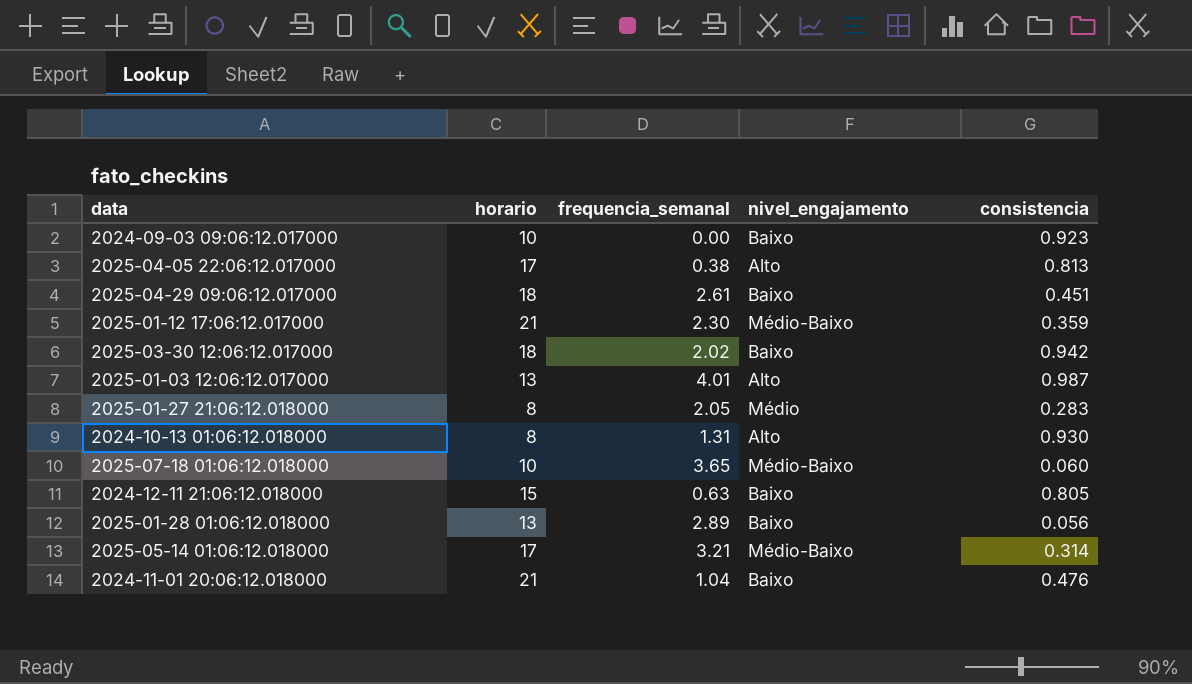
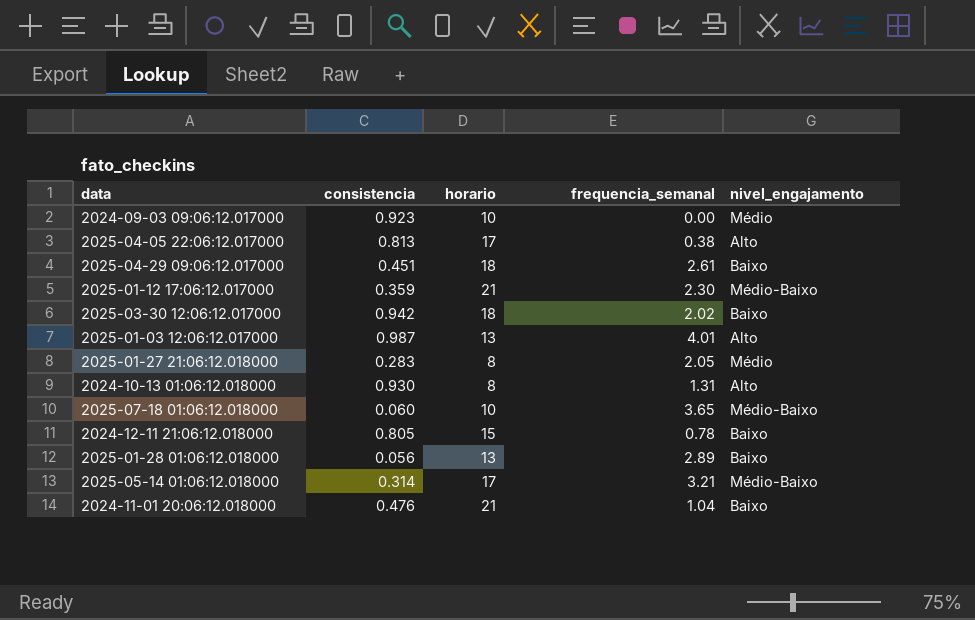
column consistencia | position: 5 -> 2
2024-09-03 09:06:12.017000 | nivel_engajamento: Baixo -> Médio
2024-12-11 21:06:12.018000 | frequencia_semanal: 0.63 -> 0.78

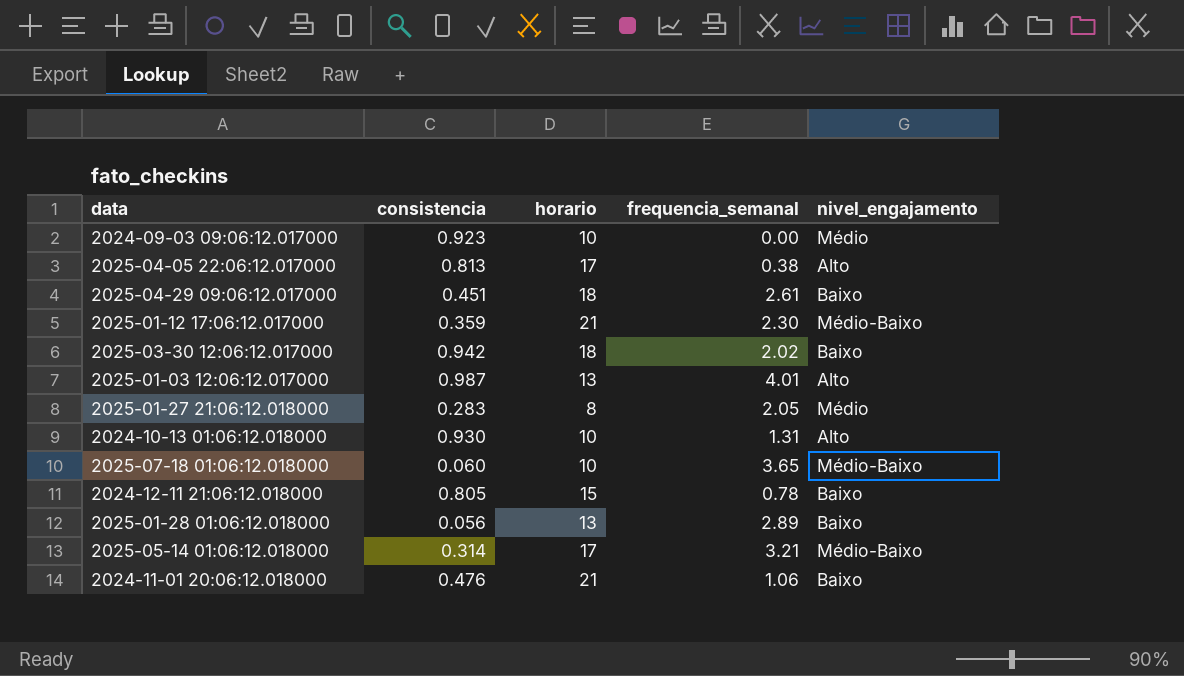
2024-10-13 01:06:12.018000 | horario: 8 -> 10
2024-11-01 20:06:12.018000 | frequencia_semanal: 1.04 -> 1.06

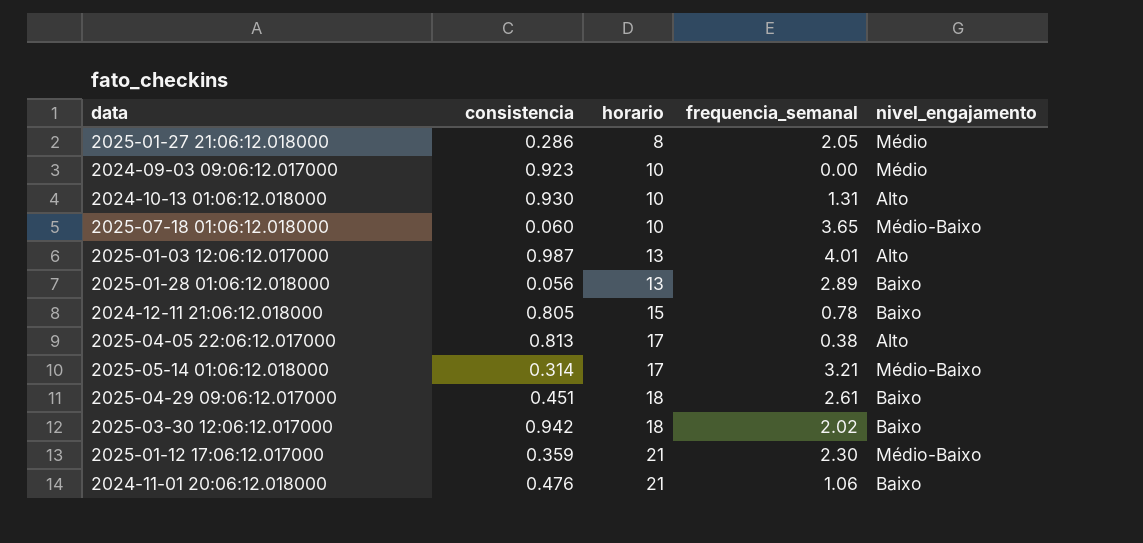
row order: none -> horario ascending
2025-01-27 21:06:12.018000 | consistencia: 0.283 -> 0.286

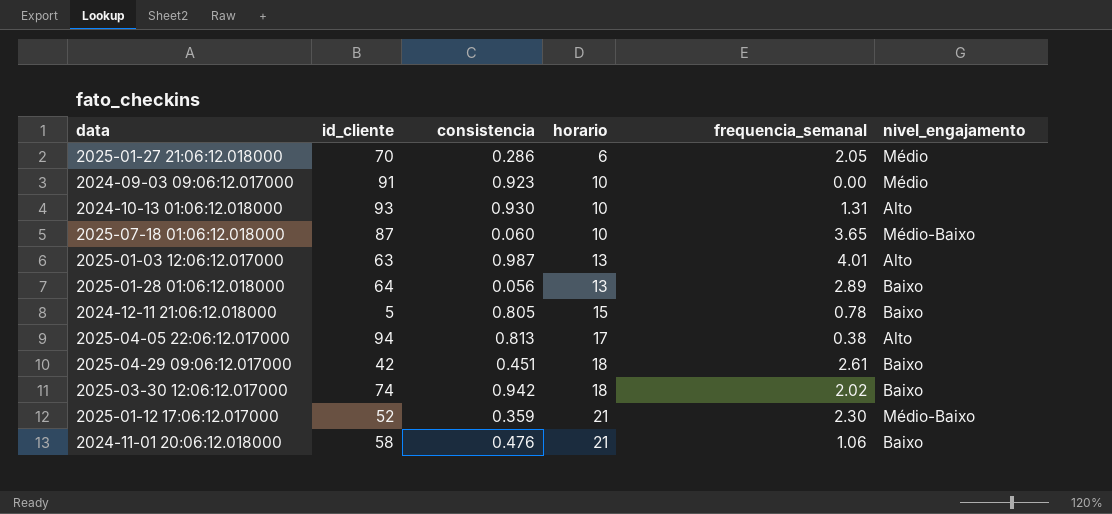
column id_cliente | position: none -> 2
row 2025-05-14 01:06:12.018000: 0.314 | 17 | 3.21 | Médio-Baixo -> none
2025-01-27 21:06:12.018000 | horario: 8 -> 6

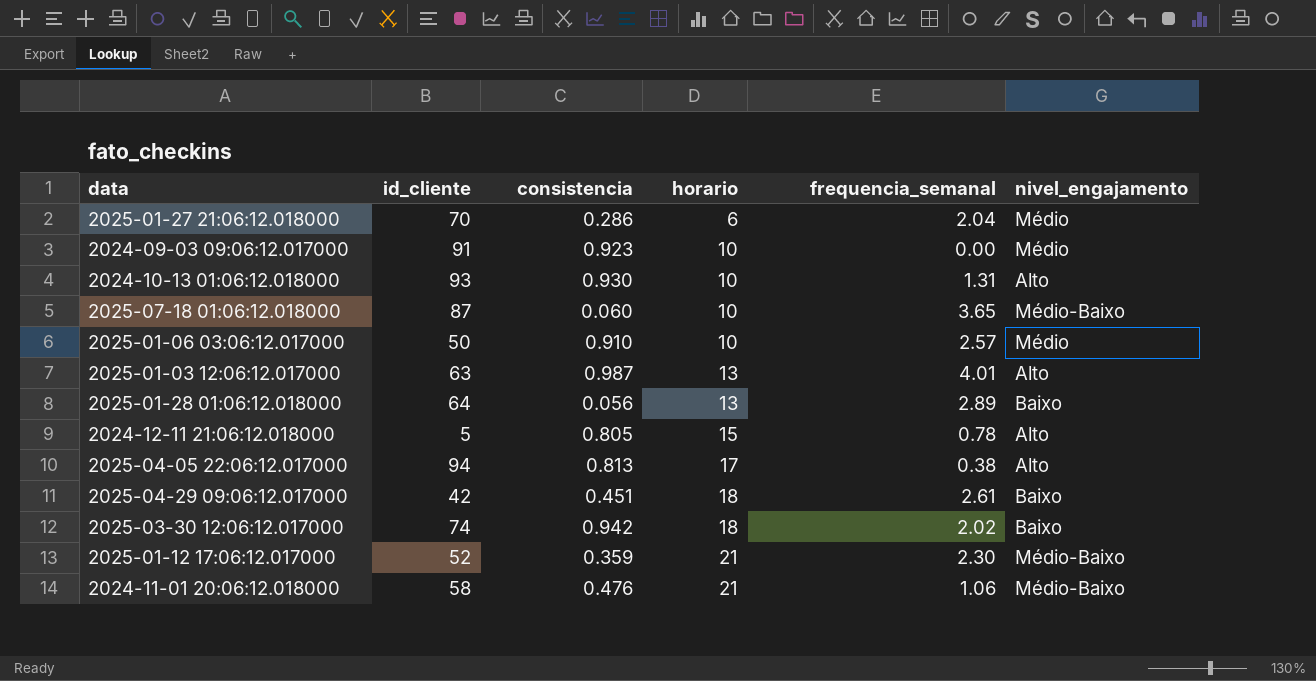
2025-01-27 21:06:12.018000 | frequencia_semanal: 2.05 -> 2.04
row 2025-01-06 03:06:12.017000: none -> 50 | 0.910 | 10 | 2.57 | Médio
2024-12-11 21:06:12.018000 | nivel_engajamento: Baixo -> Alto
2024-11-01 20:06:12.018000 | nivel_engajamento: Baixo -> Médio-Baixo

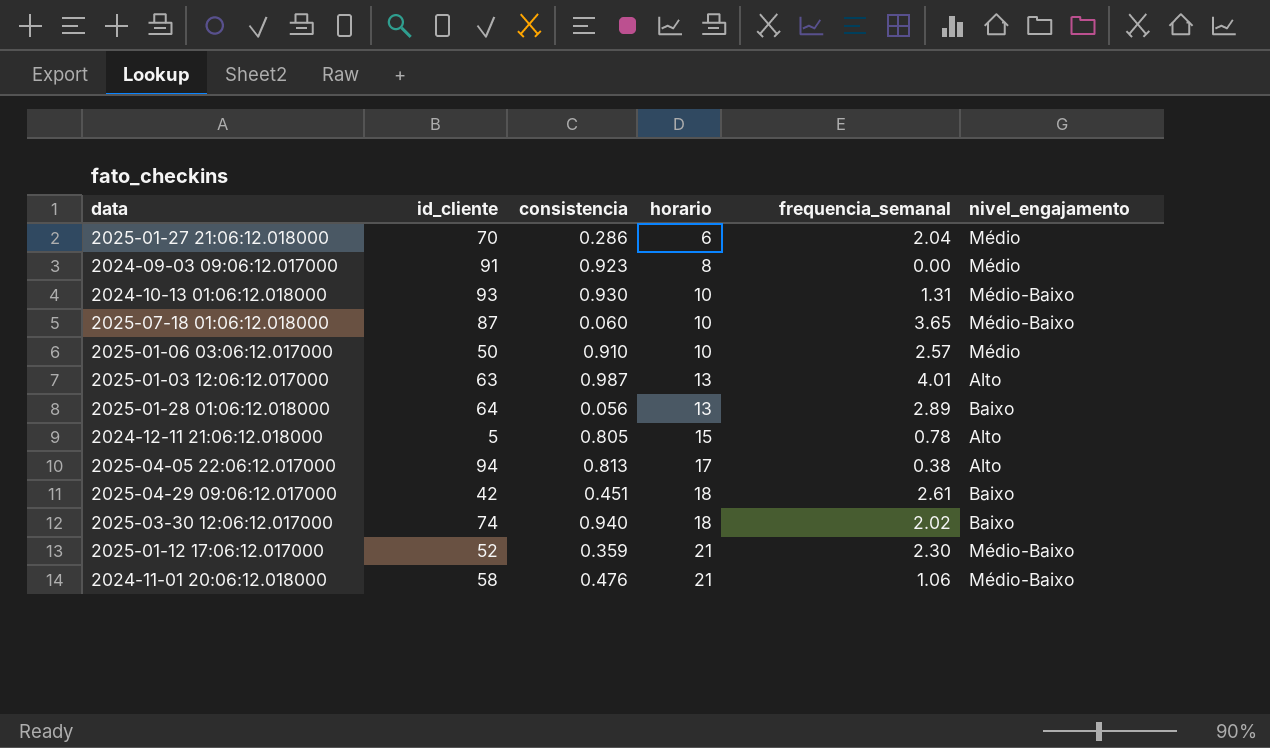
2024-09-03 09:06:12.017000 | horario: 10 -> 8
2024-10-13 01:06:12.018000 | nivel_engajamento: Alto -> Médio-Baixo
2025-03-30 12:06:12.017000 | consistencia: 0.942 -> 0.940

